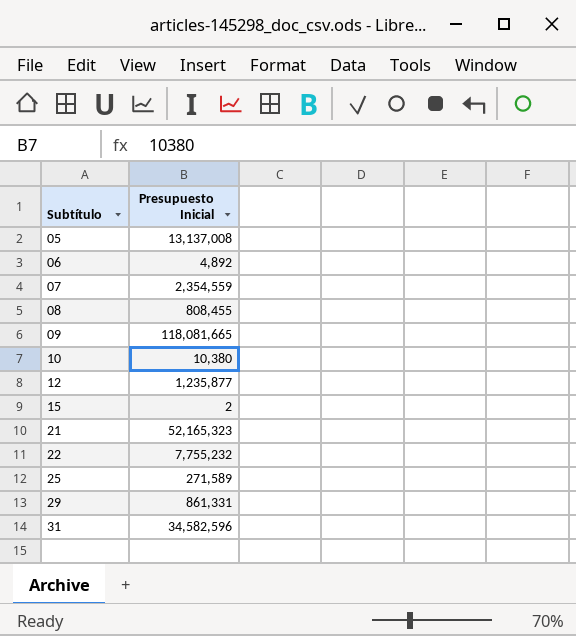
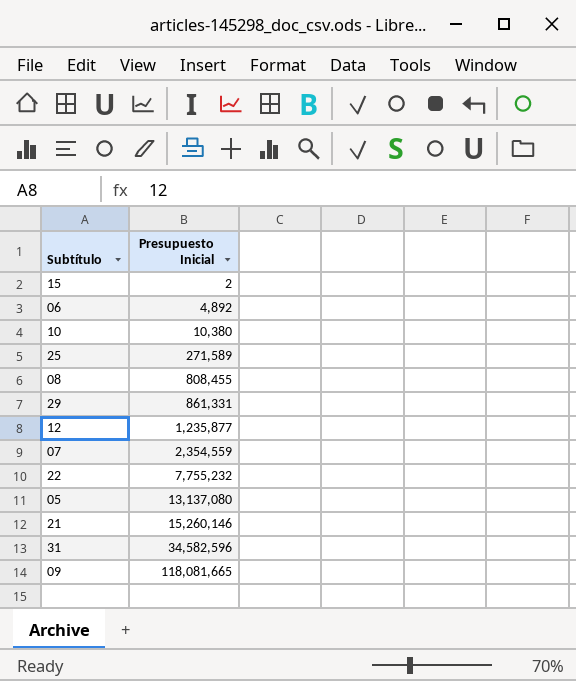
row order: Subtítulo ascending -> Presupuesto Inicial ascending
05 | Presupuesto Inicial: 13,137,008 -> 13,137,080
21 | Presupuesto Inicial: 52,165,323 -> 15,260,146

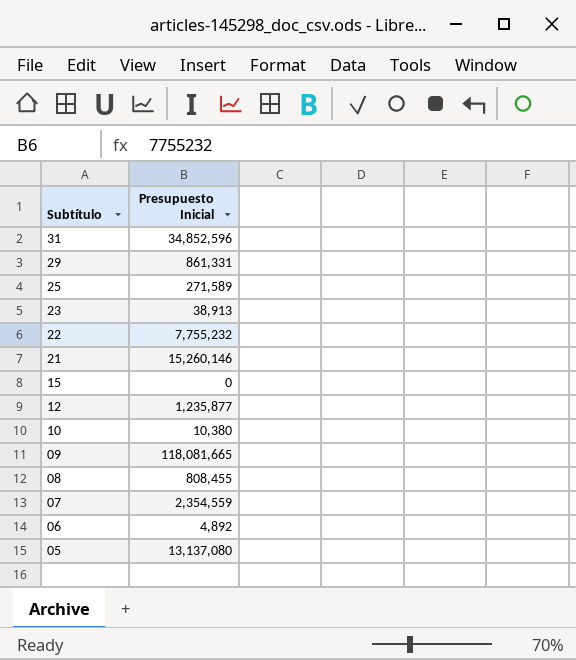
row order: Presupuesto Inicial ascending -> Subtítulo descending
31 | Presupuesto Inicial: 34,582,596 -> 34,852,596
row 23: none -> 38,913
15 | Presupuesto Inicial: 2 -> 0

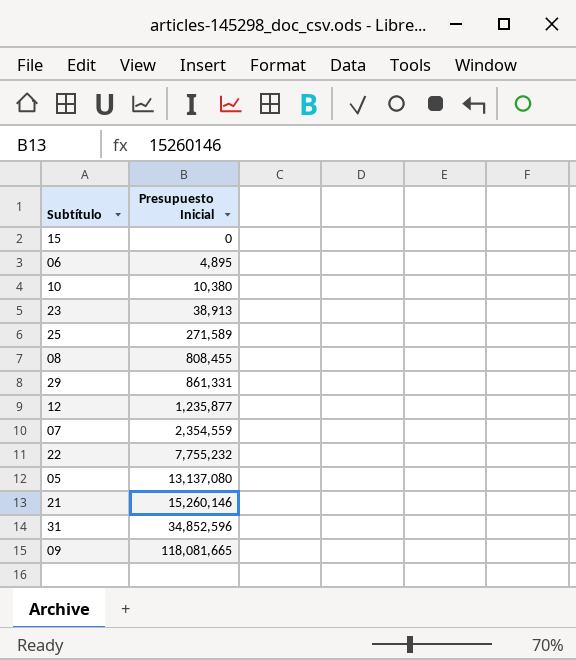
row order: Subtítulo descending -> Presupuesto Inicial ascending
06 | Presupuesto Inicial: 4,892 -> 4,895

